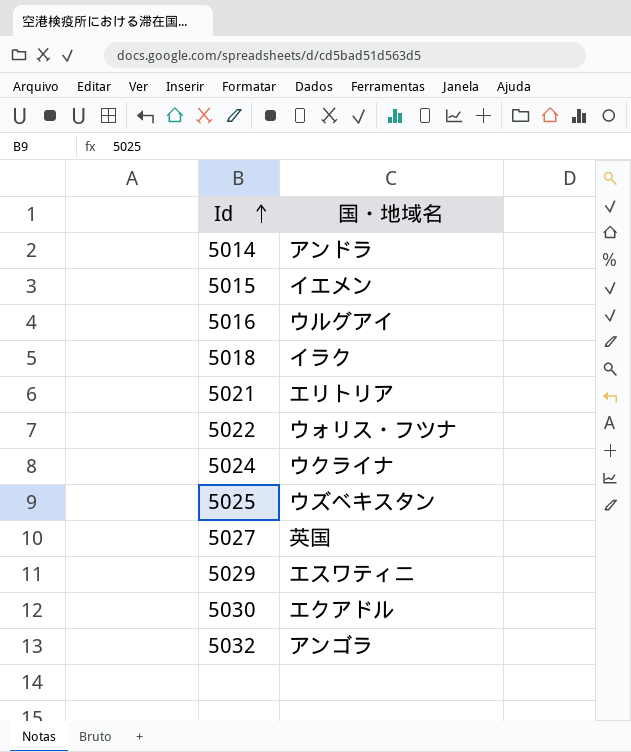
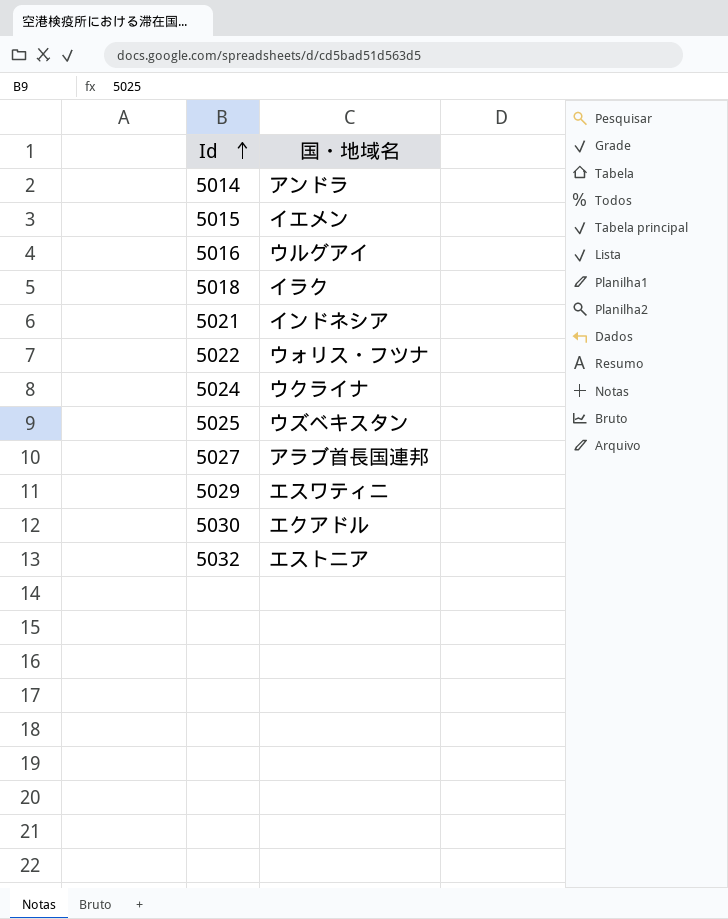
5021 | 国・地域名: エリトリア -> インドネシア
5027 | 国・地域名: 英国 -> アラブ首長国連邦
5032 | 国・地域名: アンゴラ -> エストニア

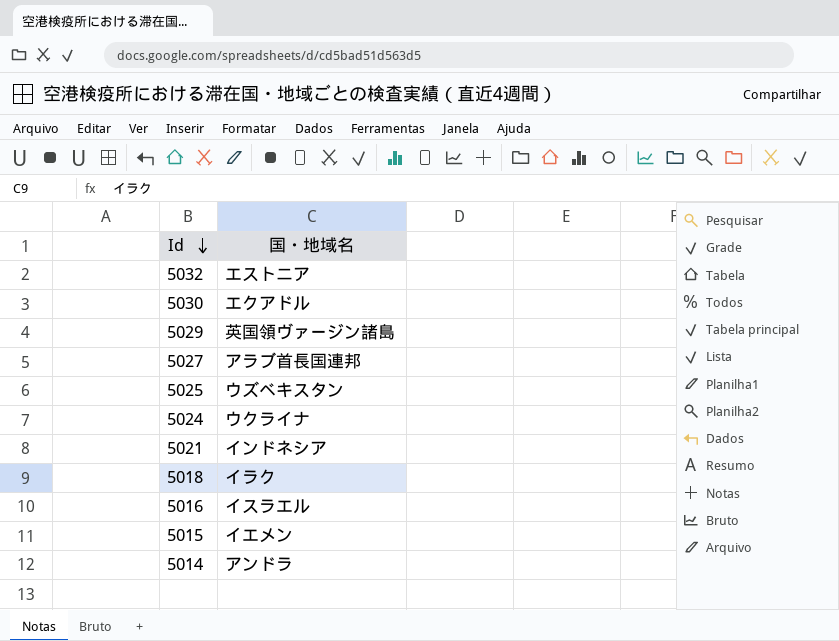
row order: Id ascending -> Id descending
row 5022: ウォリス・フツナ -> none
5029 | 国・地域名: エスワティニ -> 英国領ヴァージン諸島
5016 | 国・地域名: ウルグアイ -> イスラエル

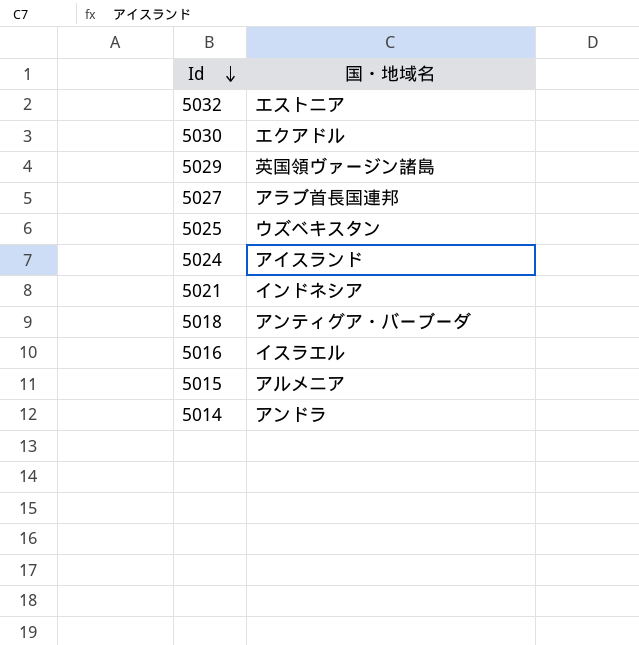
5024 | 国・地域名: ウクライナ -> アイスランド
5018 | 国・地域名: イラク -> アンティグア・バーブーダ
5015 | 国・地域名: イエメン -> アルメニア

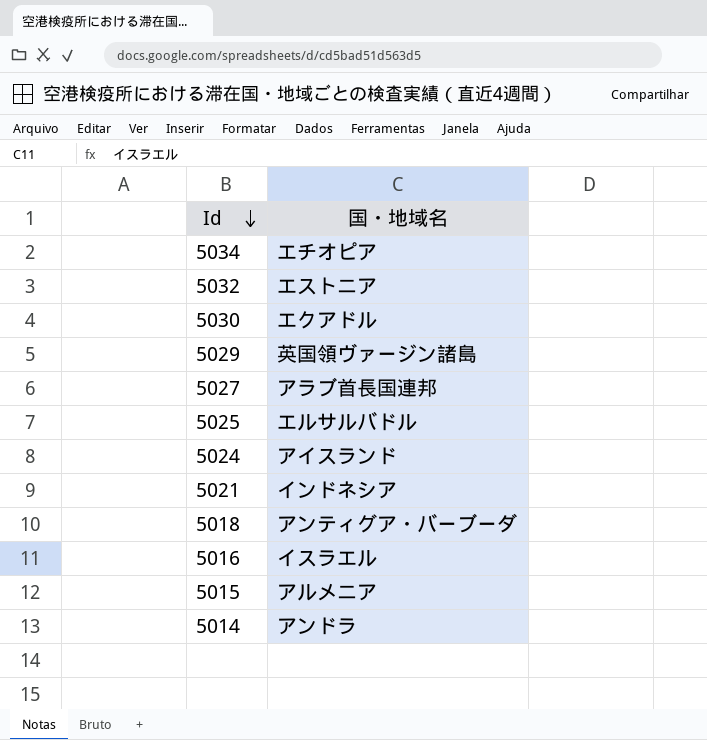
row 5034: none -> エチオピア
5025 | 国・地域名: ウズベキスタン -> エルサルバドル

